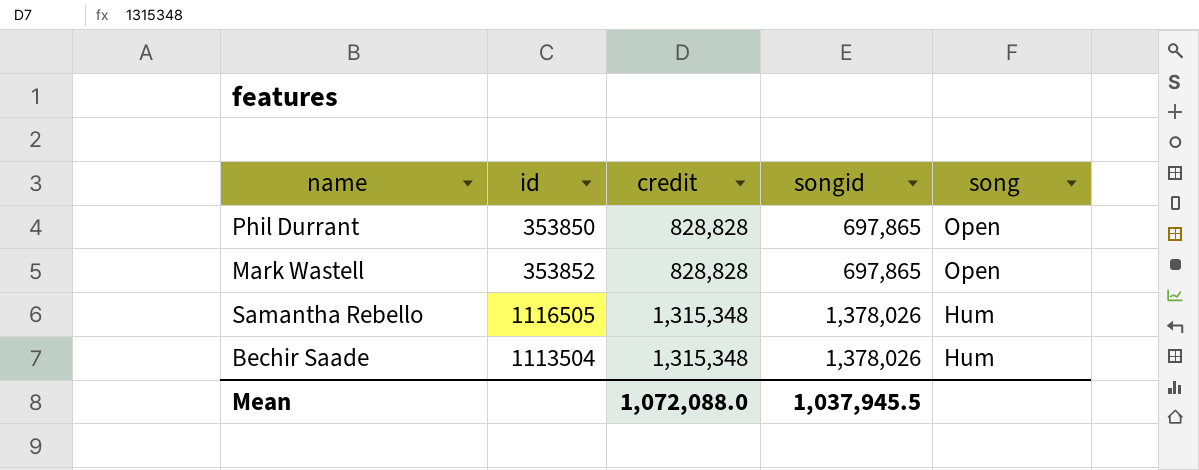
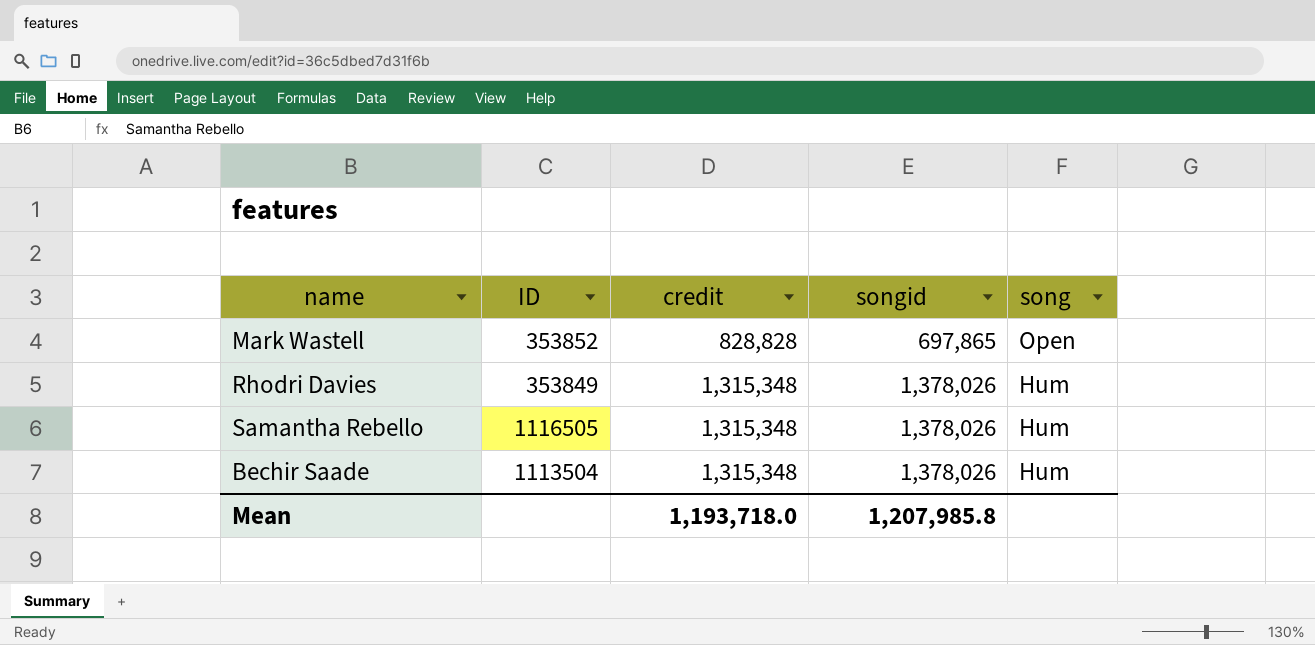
column name: id -> ID
row Phil Durrant: 353850 | 828,828 | 697,865 | Open -> none
row Rhodri Davies: none -> 353849 | 1,315,348 | 1,378,026 | Hum
Mean | credit: 1,072,088.0 -> 1,193,718.0
Mean | songid: 1,037,945.5 -> 1,207,985.8

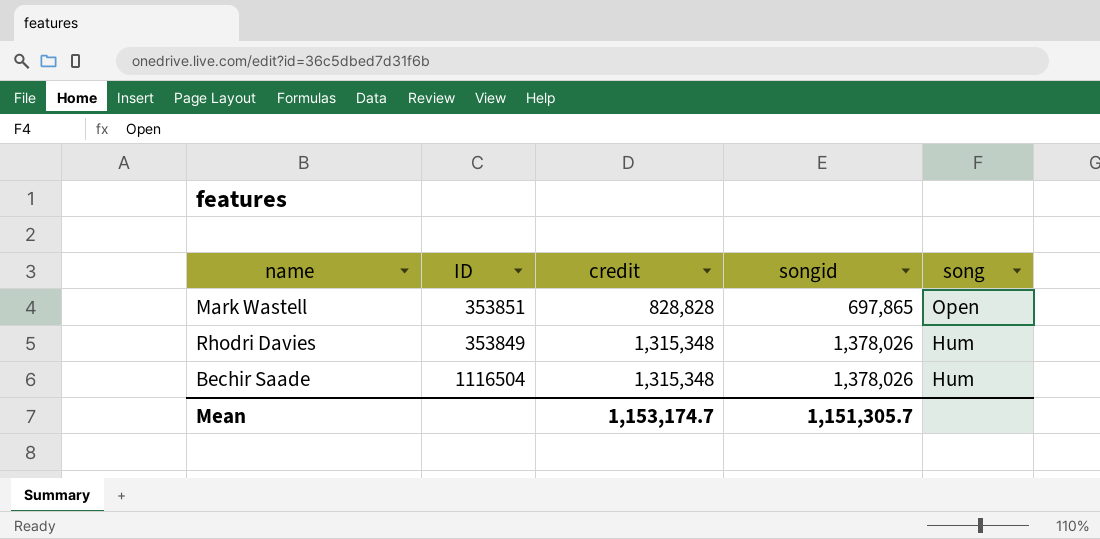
row Samantha Rebello: 1116505 | 1,315,348 | 1,378,026 | Hum -> none
Mark Wastell | ID: 353852 -> 353851
Bechir Saade | ID: 1113504 -> 1116504
Mean | credit: 1,193,718.0 -> 1,153,174.7
Mean | songid: 1,207,985.8 -> 1,151,305.7

